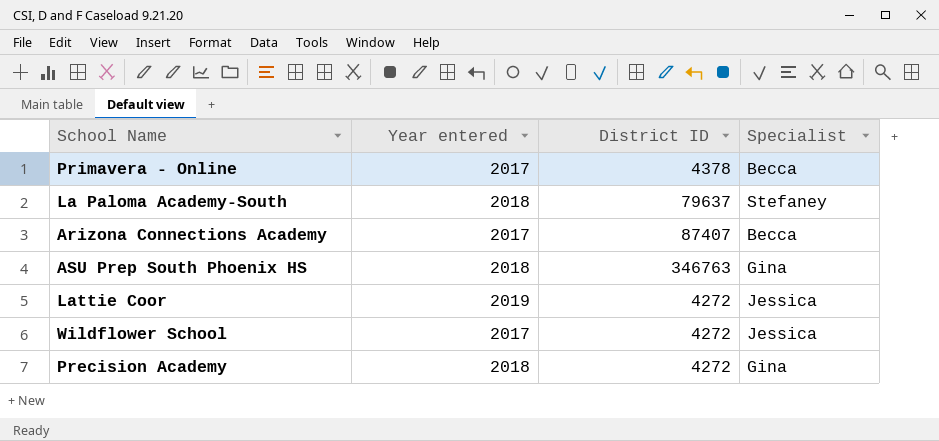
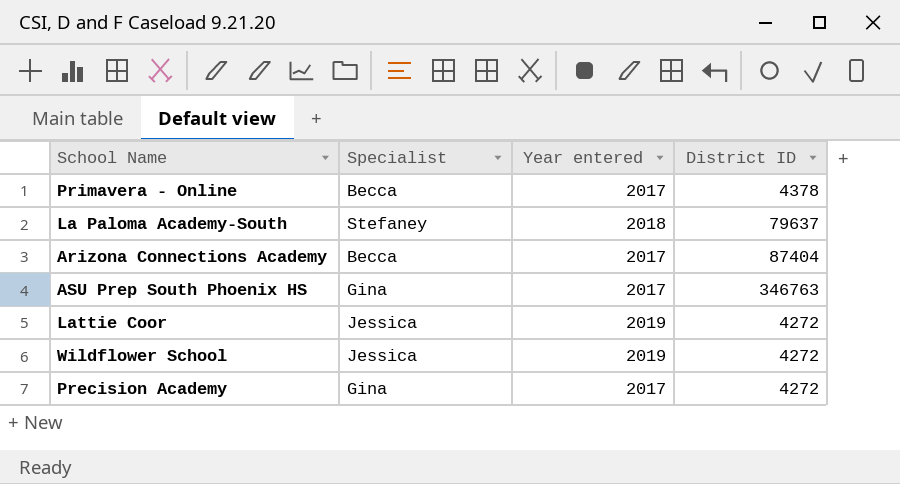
column Specialist | position: 4 -> 2
Arizona Connections Academy | District ID: 87407 -> 87404
ASU Prep South Phoenix HS | Year entered: 2018 -> 2017
Wildflower School | Year entered: 2017 -> 2019
Precision Academy | Year entered: 2018 -> 2017

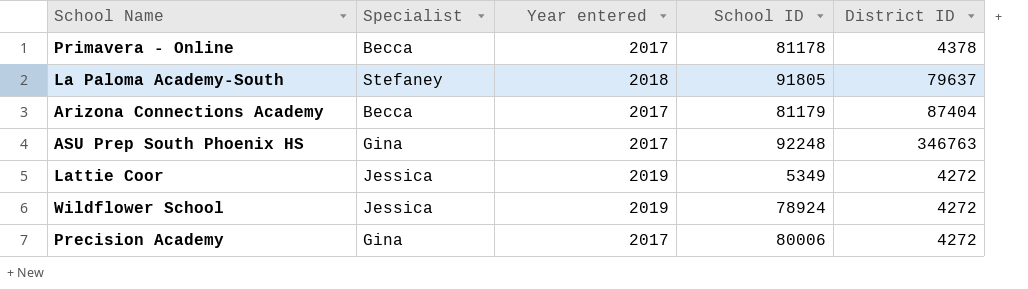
column School ID | position: none -> 4

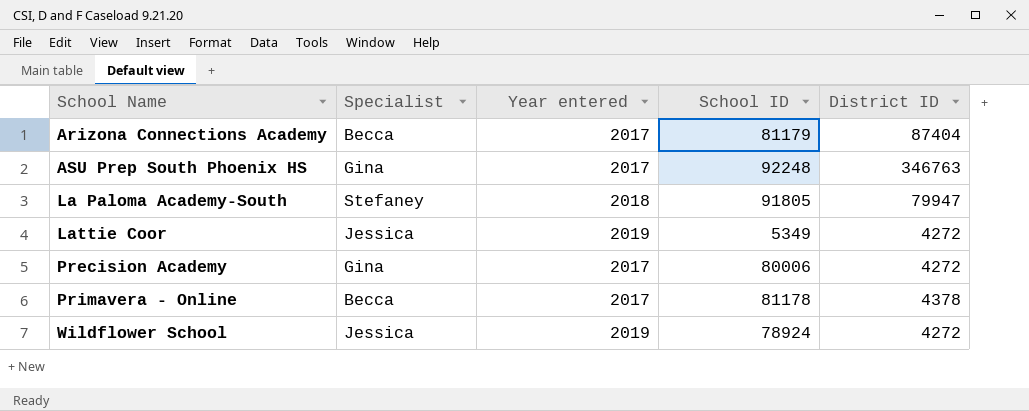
row order: none -> School Name ascending
La Paloma Academy-South | District ID: 79637 -> 79947

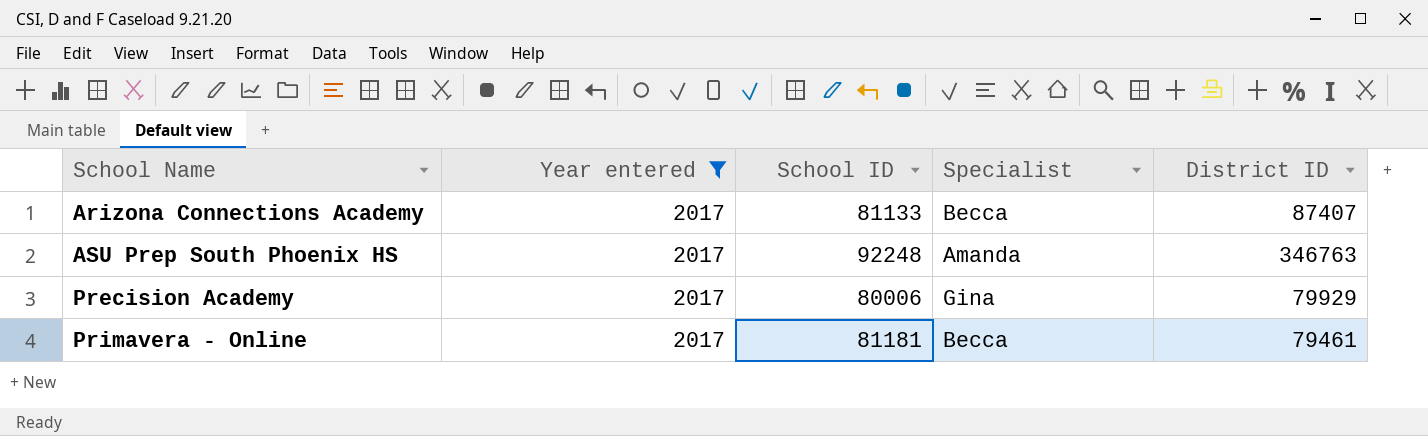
filter: none -> Year entered = 2017
column Specialist | position: 2 -> 4
Arizona Connections Academy | School ID: 81179 -> 81133
Arizona Connections Academy | District ID: 87404 -> 87407
ASU Prep South Phoenix HS | Specialist: Gina -> Amanda
Precision Academy | District ID: 4272 -> 79929
Primavera - Online | School ID: 81178 -> 81181
Primavera - Online | District ID: 4378 -> 79461

